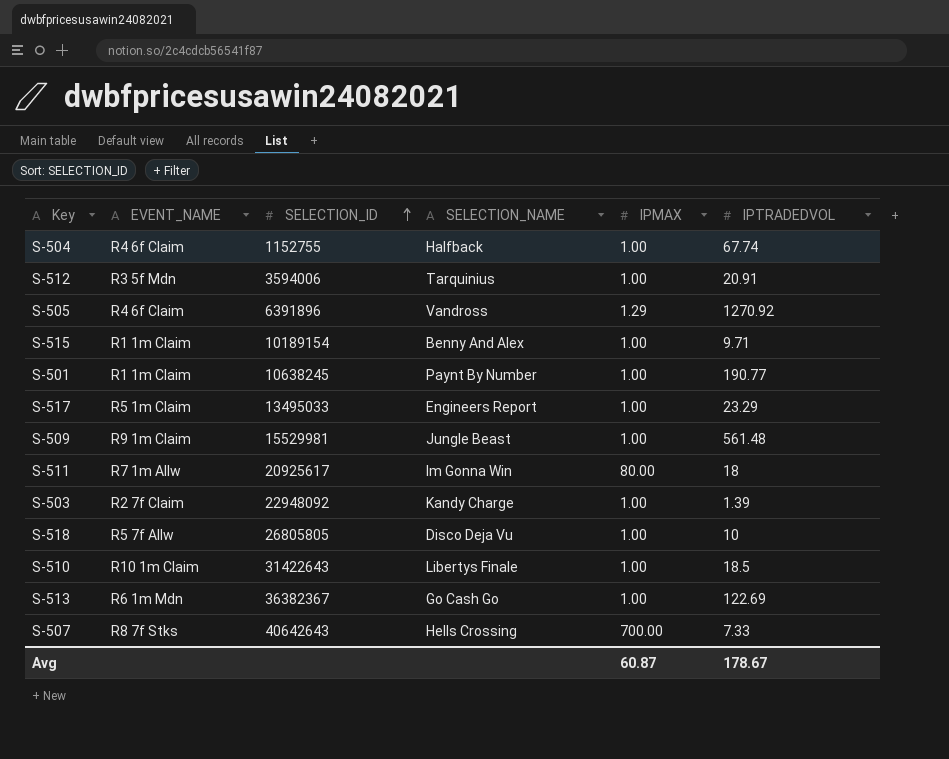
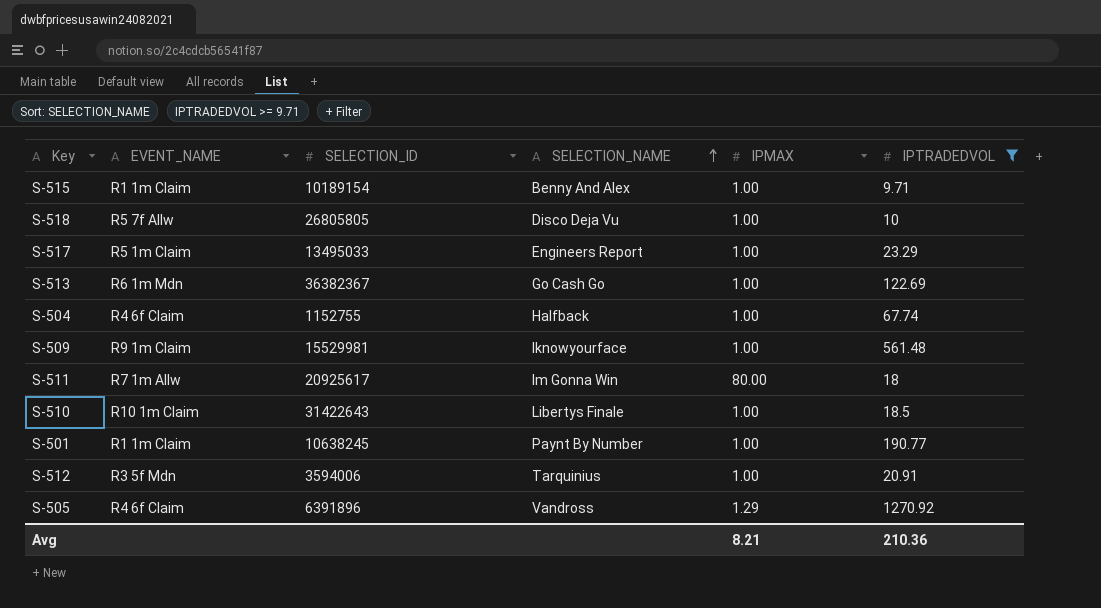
filter: none -> IPTRADEDVOL >= 9.71
row order: SELECTION_ID ascending -> SELECTION_NAME ascending
S-509 | SELECTION_NAME: Jungle Beast -> Iknowyourface
Avg | IPMAX: 60.87 -> 8.21
Avg | IPTRADEDVOL: 178.67 -> 210.36

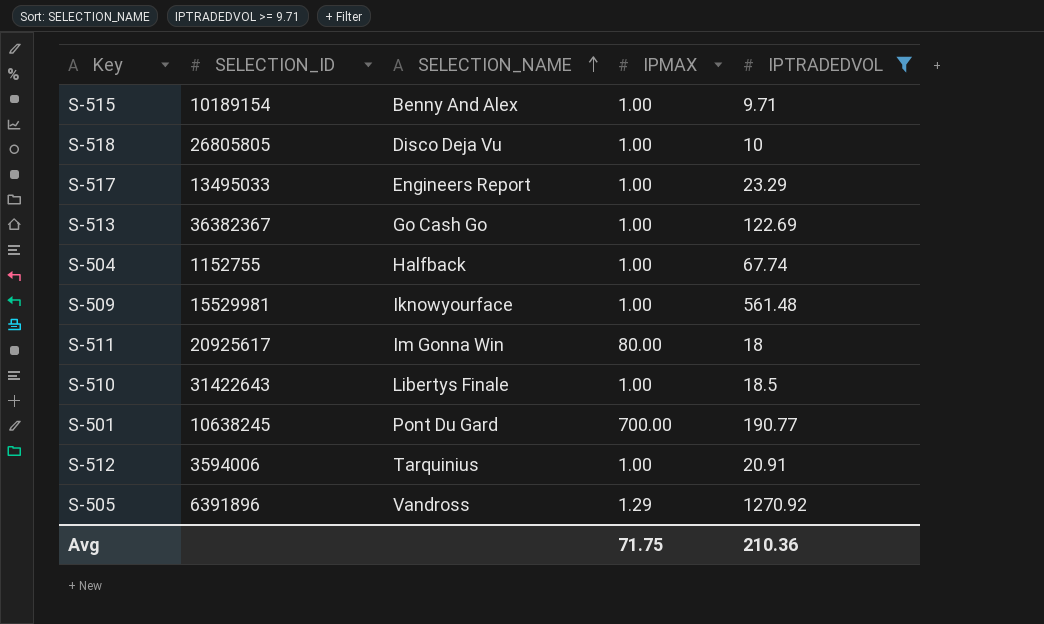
column EVENT_NAME | position: 2 -> none
S-501 | SELECTION_NAME: Paynt By Number -> Pont Du Gard
S-501 | IPMAX: 1.00 -> 700.00
Avg | IPMAX: 8.21 -> 71.75

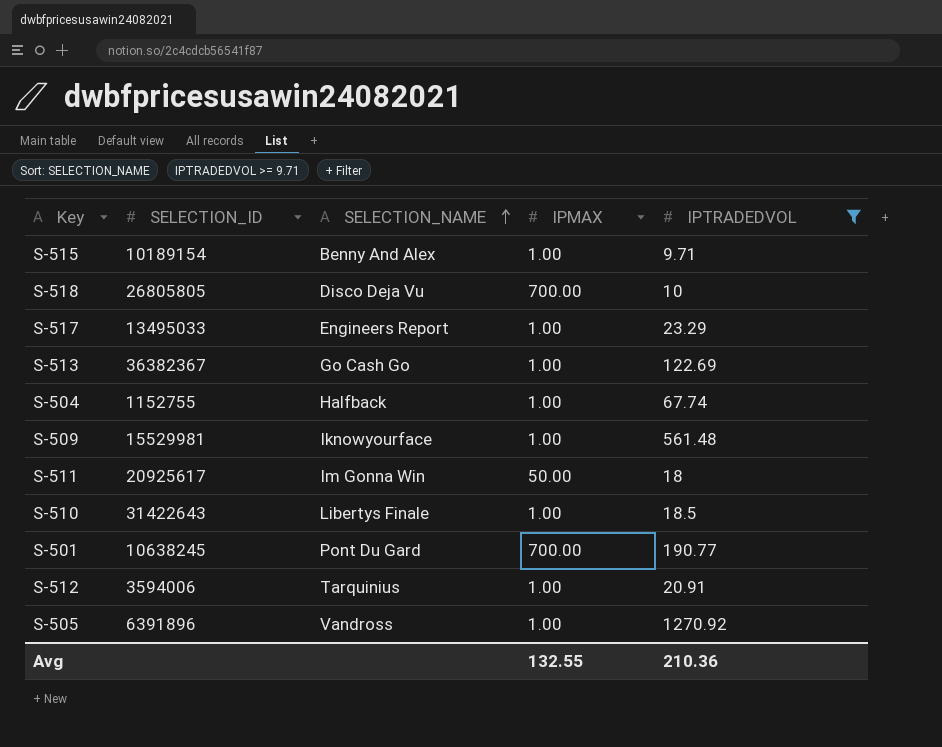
S-518 | IPMAX: 1.00 -> 700.00
S-511 | IPMAX: 80.00 -> 50.00
S-505 | IPMAX: 1.29 -> 1.00
Avg | IPMAX: 71.75 -> 132.55

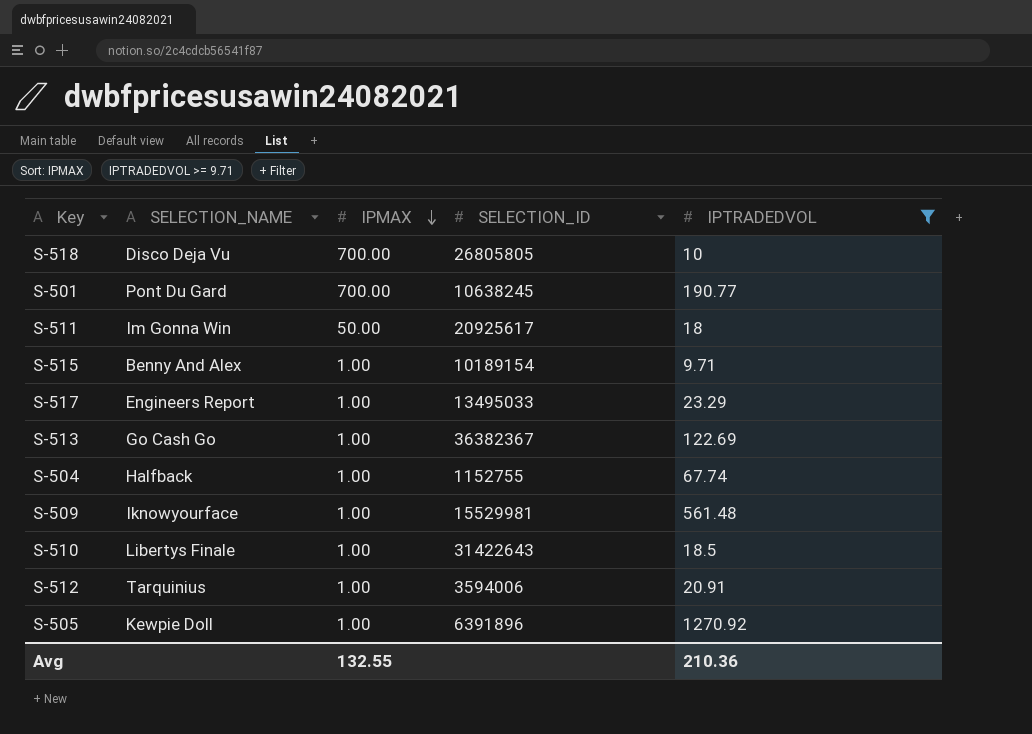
row order: SELECTION_NAME ascending -> IPMAX descending
column SELECTION_ID | position: 2 -> 4
S-505 | SELECTION_NAME: Vandross -> Kewpie Doll

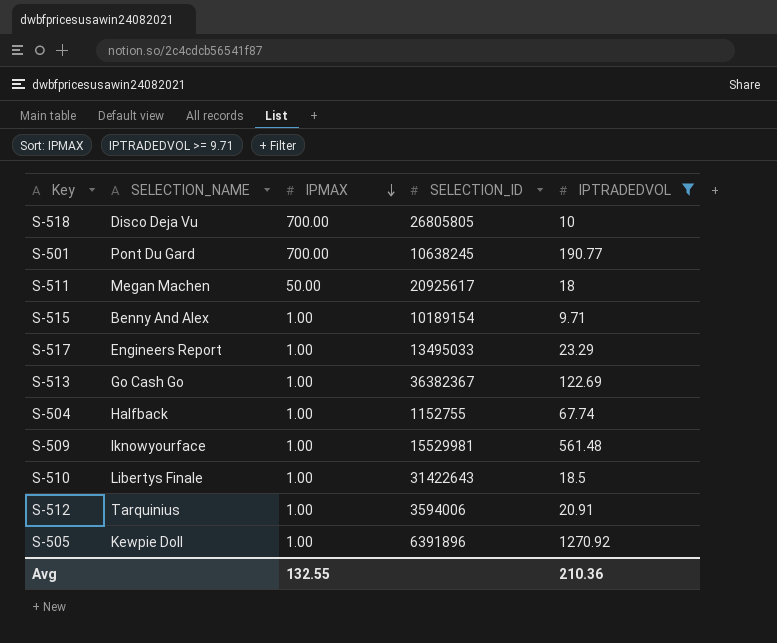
S-511 | SELECTION_NAME: Im Gonna Win -> Megan Machen

